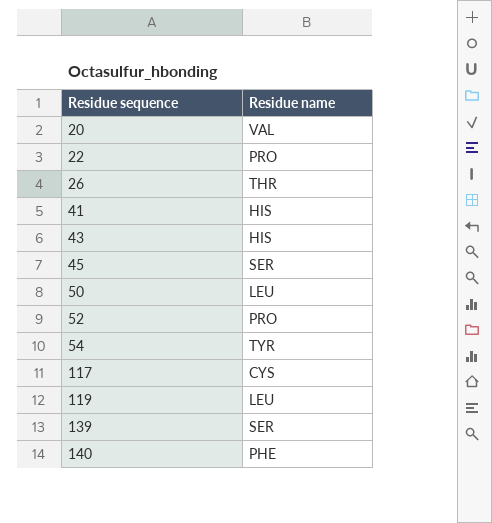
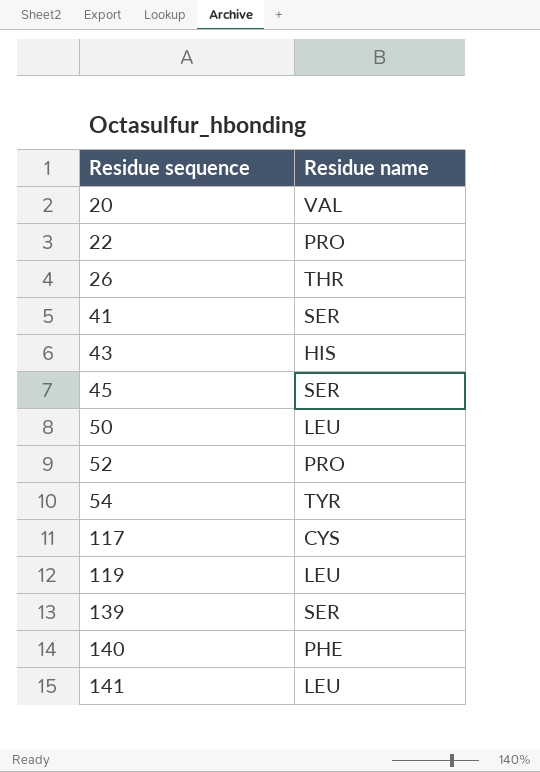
41 | Residue name: HIS -> SER
row 141: none -> LEU

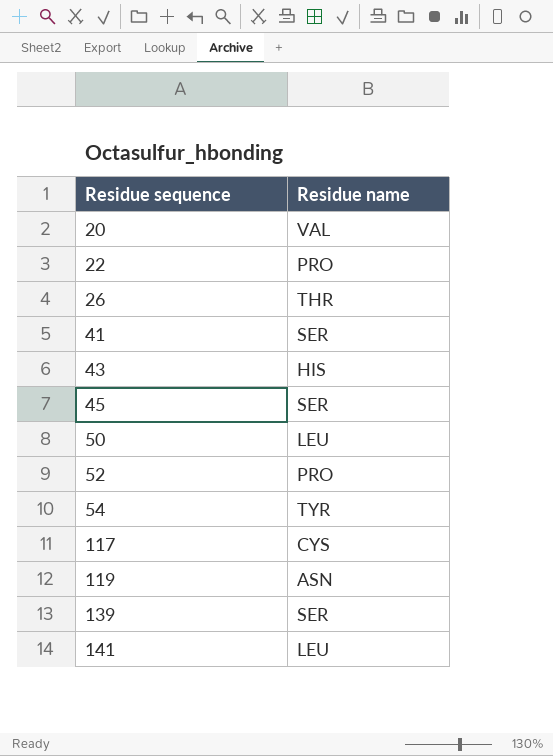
row 140: PHE -> none
119 | Residue name: LEU -> ASN

